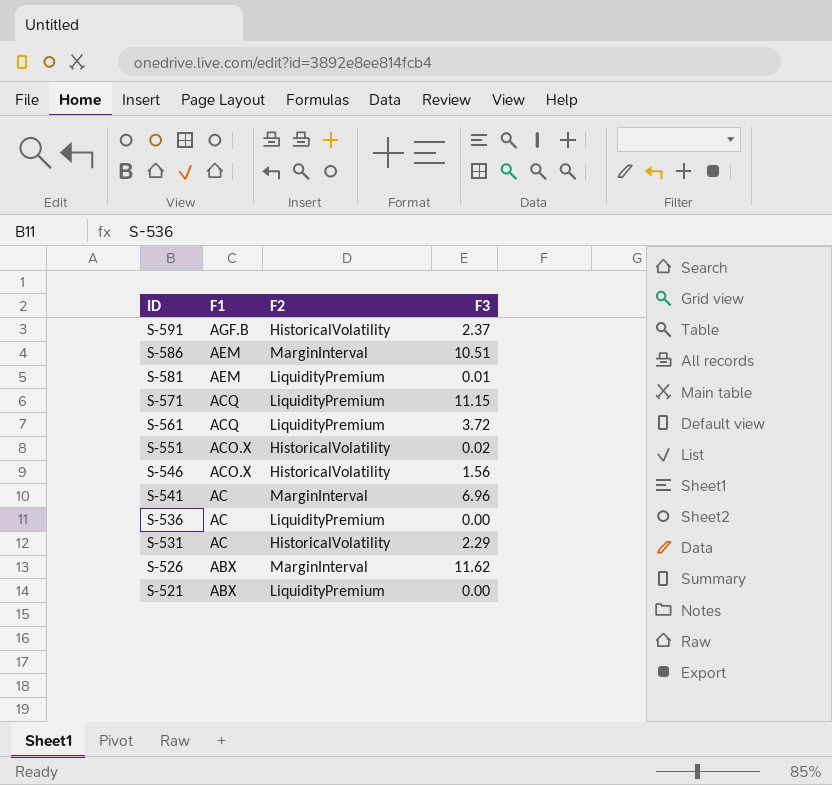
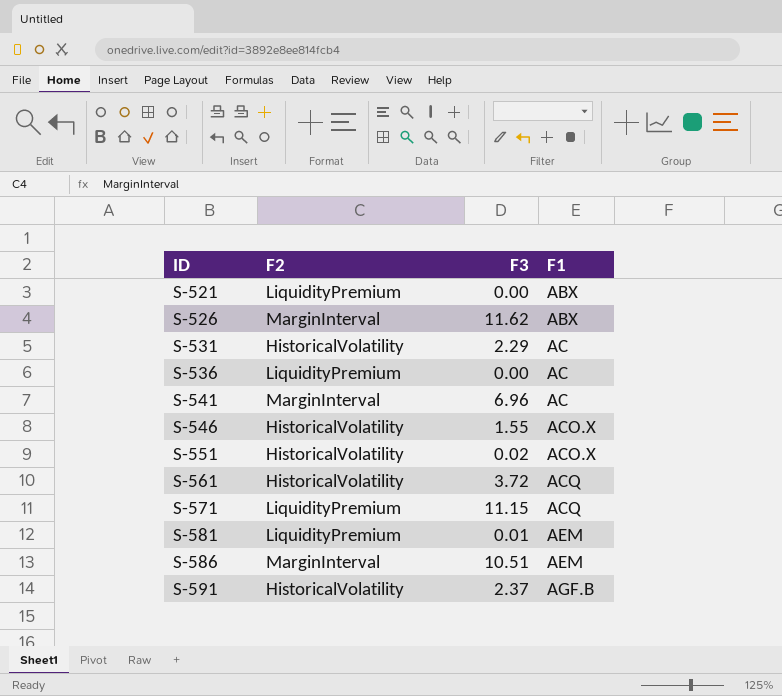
row order: ID descending -> ID ascending
column F1 | position: 2 -> 4
S-546 | F3: 1.56 -> 1.55
S-561 | F2: LiquidityPremium -> HistoricalVolatility

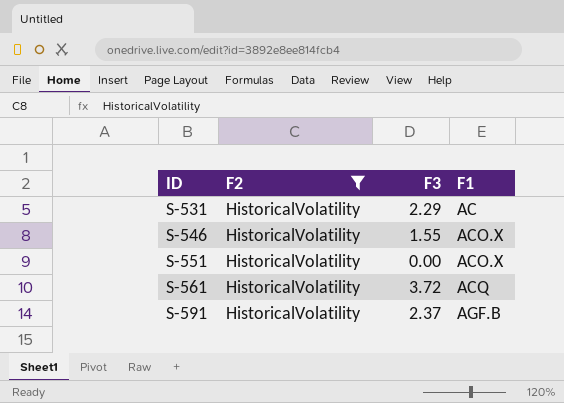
filter: none -> F2 = HistoricalVolatility
S-551 | F3: 0.02 -> 0.00

